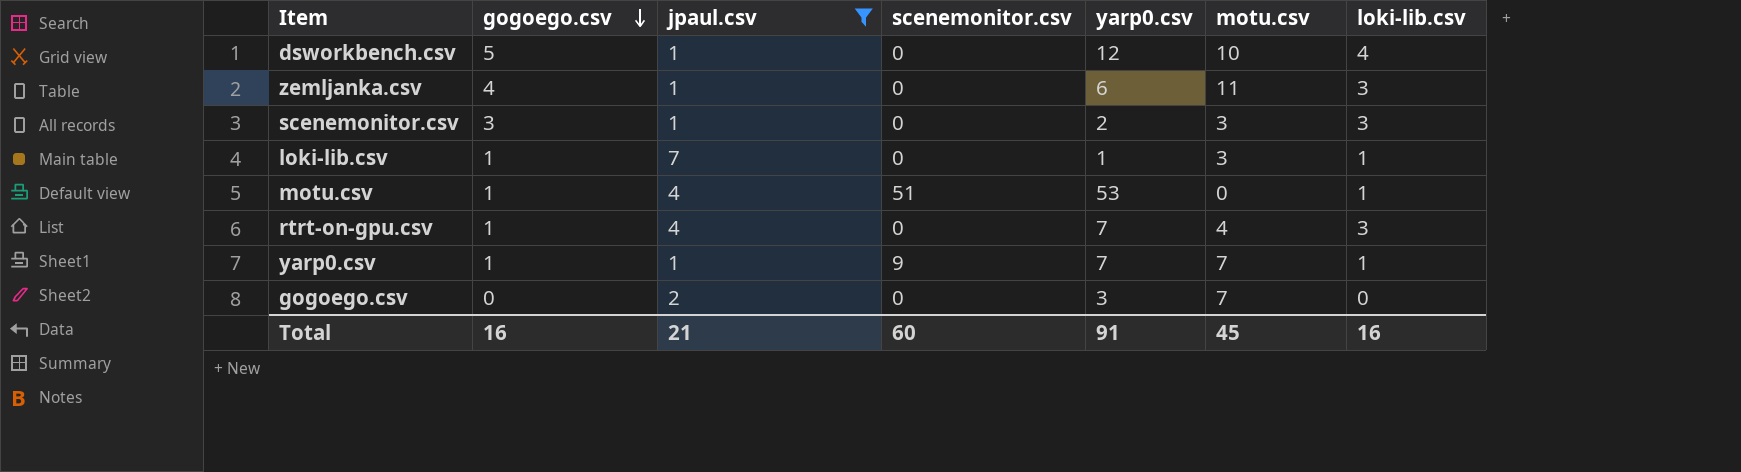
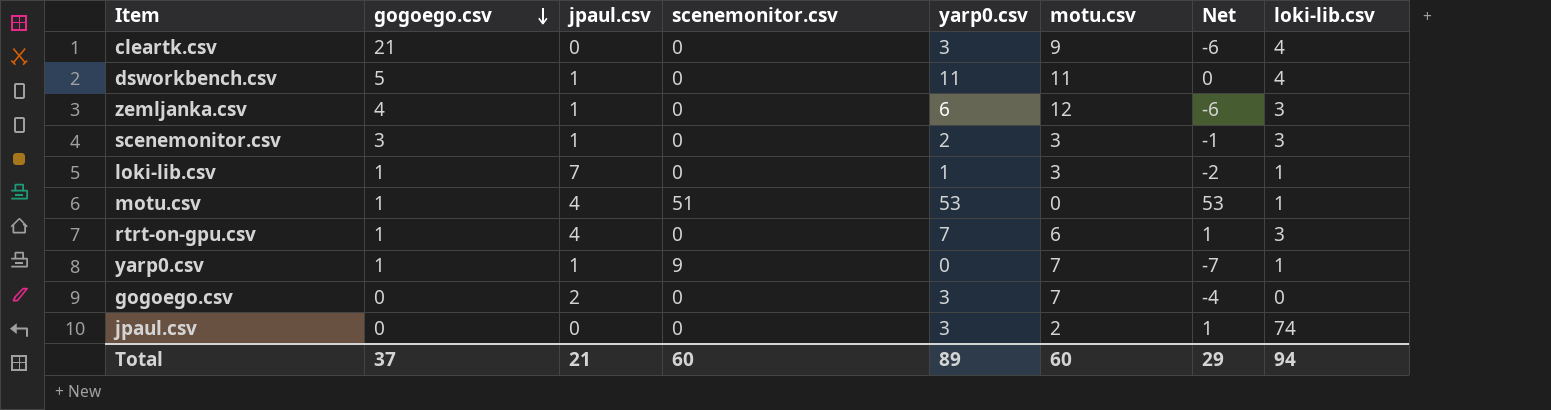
filter: jpaul.csv != 0 -> none
column Net | formula: none -> [yarp0.csv] - [motu.csv]
dsworkbench.csv | yarp0.csv: 12 -> 11
dsworkbench.csv | motu.csv: 10 -> 11
zemljanka.csv | motu.csv: 11 -> 12
rtrt-on-gpu.csv | motu.csv: 4 -> 6
yarp0.csv | yarp0.csv: 7 -> 0
Total | gogoego.csv: 16 -> 37
Total | yarp0.csv: 91 -> 89
Total | motu.csv: 45 -> 60
Total | loki-lib.csv: 16 -> 94

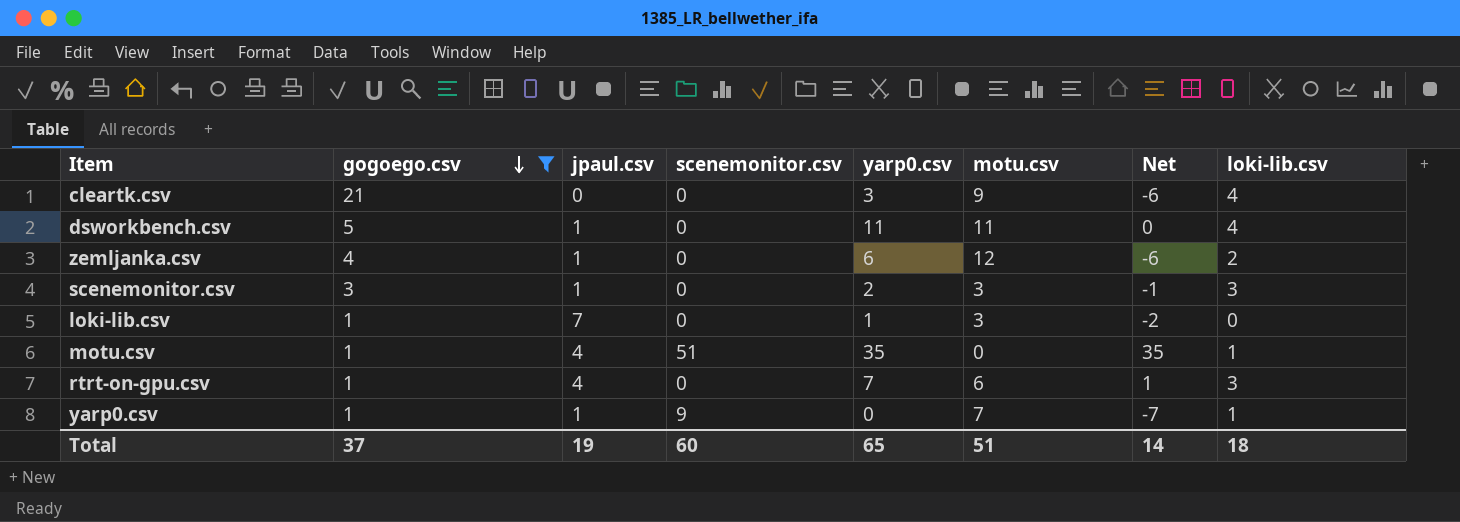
filter: none -> gogoego.csv != 0
zemljanka.csv | loki-lib.csv: 3 -> 2
loki-lib.csv | loki-lib.csv: 1 -> 0
motu.csv | yarp0.csv: 53 -> 35
motu.csv | Net: 53 -> 35
Total | jpaul.csv: 21 -> 19
Total | yarp0.csv: 89 -> 65
Total | motu.csv: 60 -> 51
Total | Net: 29 -> 14
Total | loki-lib.csv: 94 -> 18

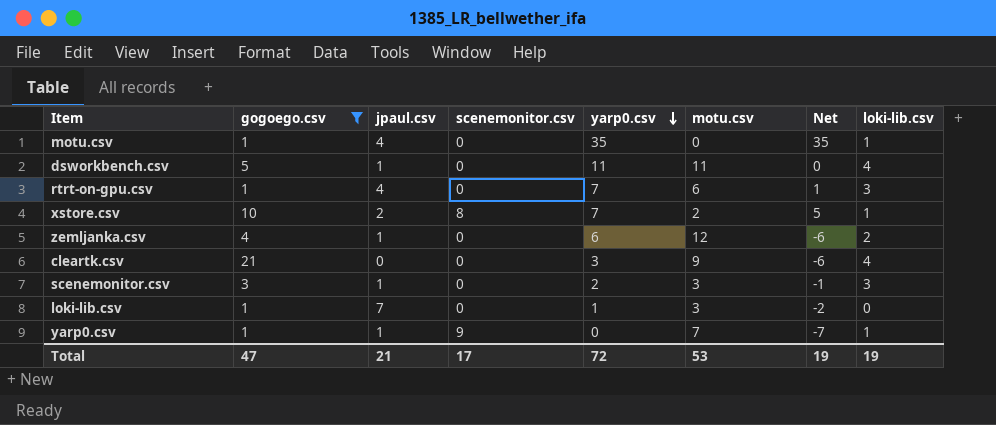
row order: gogoego.csv descending -> yarp0.csv descending
motu.csv | scenemonitor.csv: 51 -> 0
row xstore.csv: none -> 10 | 2 | 8 | 7 | 2 | 5 | 1
Total | gogoego.csv: 37 -> 47
Total | jpaul.csv: 19 -> 21
Total | scenemonitor.csv: 60 -> 17
Total | yarp0.csv: 65 -> 72
Total | motu.csv: 51 -> 53
Total | Net: 14 -> 19
Total | loki-lib.csv: 18 -> 19

